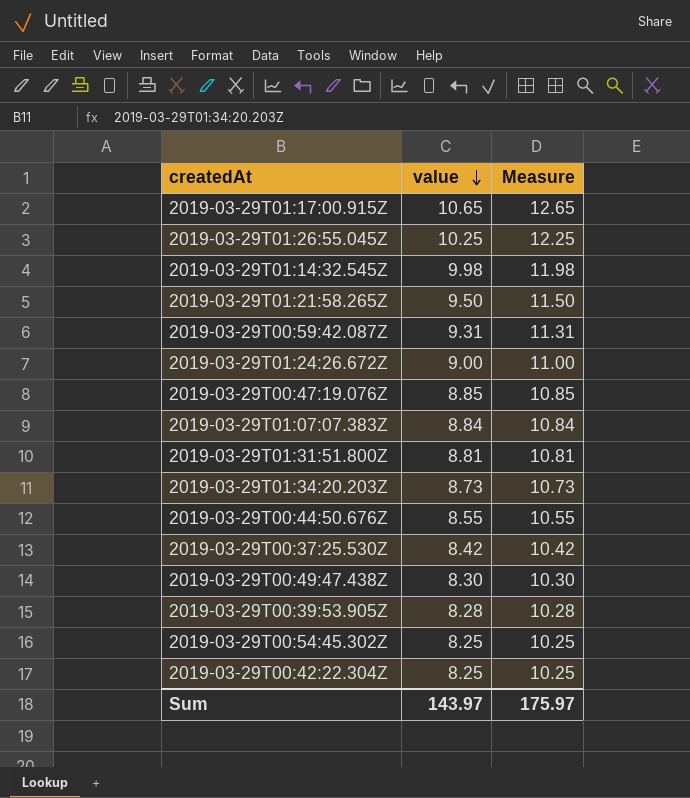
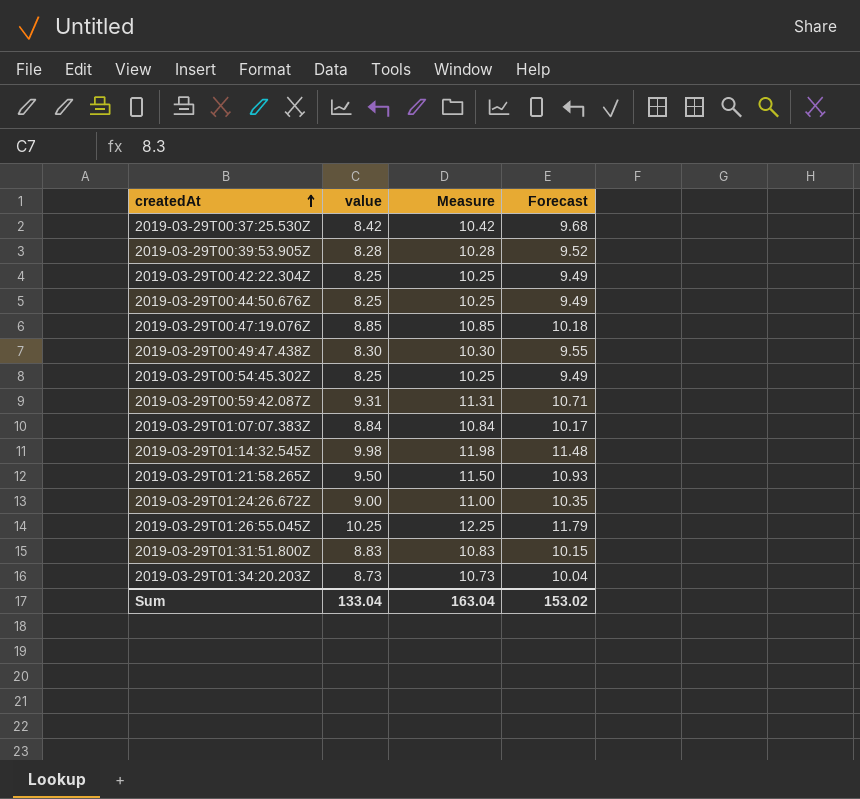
row order: value descending -> createdAt ascending
column Forecast | formula: none -> [value] * 1.15
row 2019-03-29T01:17:00.915Z: 10.65 | 12.65 -> none
2019-03-29T00:44:50.676Z | value: 8.55 -> 8.25
2019-03-29T00:44:50.676Z | Measure: 10.55 -> 10.25
2019-03-29T01:31:51.800Z | value: 8.81 -> 8.83
2019-03-29T01:31:51.800Z | Measure: 10.81 -> 10.83
Sum | value: 143.97 -> 133.04
Sum | Measure: 175.97 -> 163.04

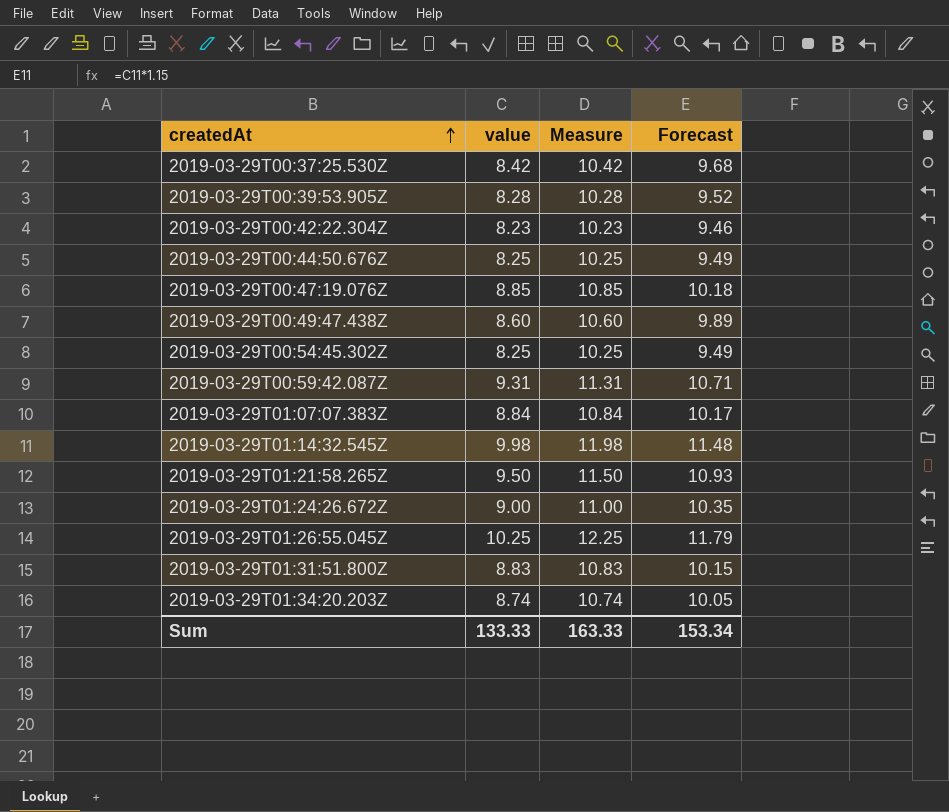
2019-03-29T00:42:22.304Z | value: 8.25 -> 8.23
2019-03-29T00:42:22.304Z | Measure: 10.25 -> 10.23
2019-03-29T00:42:22.304Z | Forecast: 9.49 -> 9.46
2019-03-29T00:49:47.438Z | value: 8.30 -> 8.60
2019-03-29T00:49:47.438Z | Measure: 10.30 -> 10.60
2019-03-29T00:49:47.438Z | Forecast: 9.55 -> 9.89
2019-03-29T01:34:20.203Z | value: 8.73 -> 8.74
2019-03-29T01:34:20.203Z | Measure: 10.73 -> 10.74
2019-03-29T01:34:20.203Z | Forecast: 10.04 -> 10.05
Sum | value: 133.04 -> 133.33
Sum | Measure: 163.04 -> 163.33
Sum | Forecast: 153.02 -> 153.34

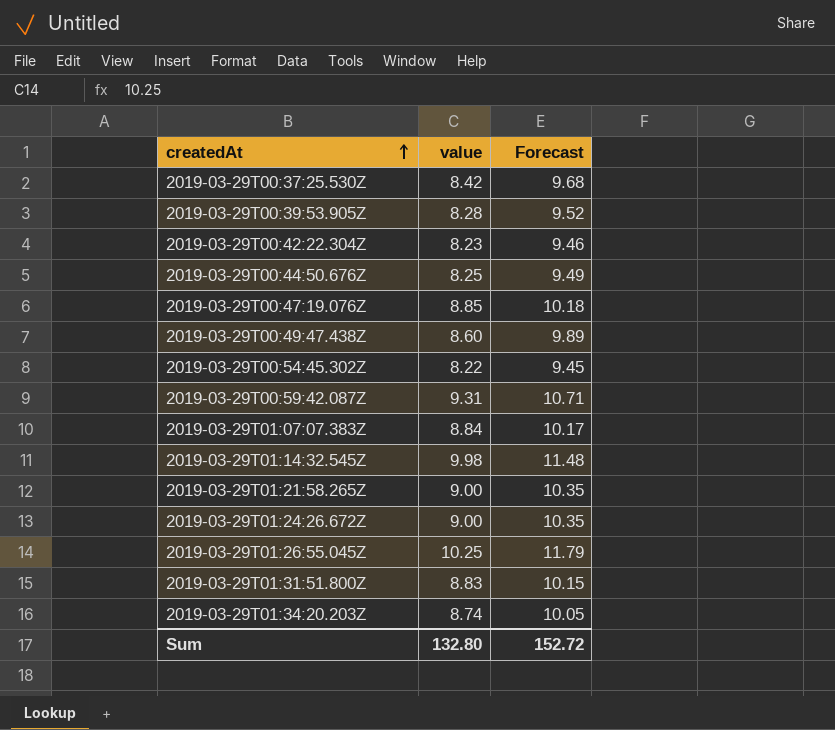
column Measure | formula: [value] + 2 -> none
2019-03-29T00:54:45.302Z | value: 8.25 -> 8.22
2019-03-29T00:54:45.302Z | Forecast: 9.49 -> 9.45
2019-03-29T01:21:58.265Z | value: 9.50 -> 9.00
2019-03-29T01:21:58.265Z | Forecast: 10.93 -> 10.35
Sum | value: 133.33 -> 132.80
Sum | Forecast: 153.34 -> 152.72

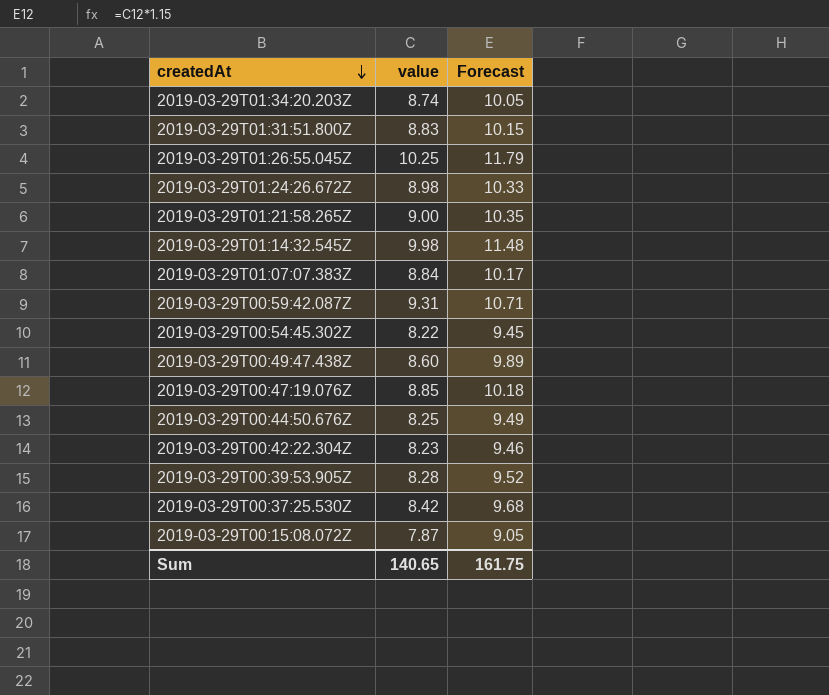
row order: createdAt ascending -> createdAt descending
2019-03-29T01:24:26.672Z | value: 9.00 -> 8.98
2019-03-29T01:24:26.672Z | Forecast: 10.35 -> 10.33
row 2019-03-29T00:15:08.072Z: none -> 7.87 | 9.05
Sum | value: 132.80 -> 140.65
Sum | Forecast: 152.72 -> 161.75

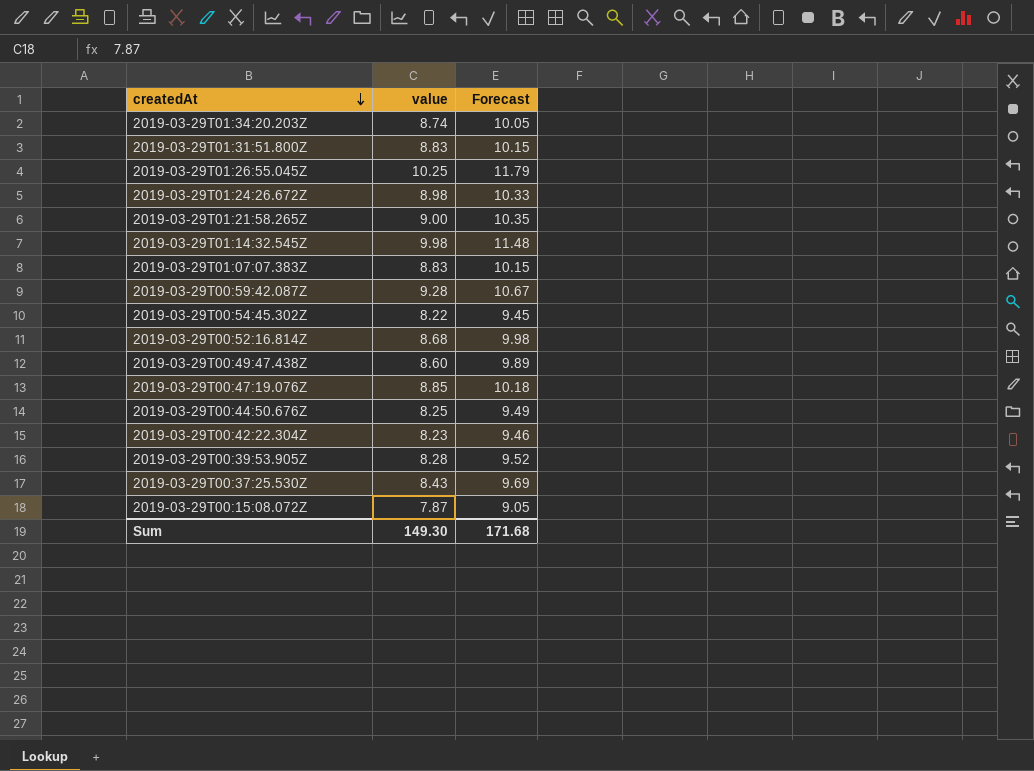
2019-03-29T01:07:07.383Z | value: 8.84 -> 8.83
2019-03-29T01:07:07.383Z | Forecast: 10.17 -> 10.15
2019-03-29T00:59:42.087Z | value: 9.31 -> 9.28
2019-03-29T00:59:42.087Z | Forecast: 10.71 -> 10.67
row 2019-03-29T00:52:16.814Z: none -> 8.68 | 9.98
2019-03-29T00:37:25.530Z | value: 8.42 -> 8.43
2019-03-29T00:37:25.530Z | Forecast: 9.68 -> 9.69
Sum | value: 140.65 -> 149.30
Sum | Forecast: 161.75 -> 171.68

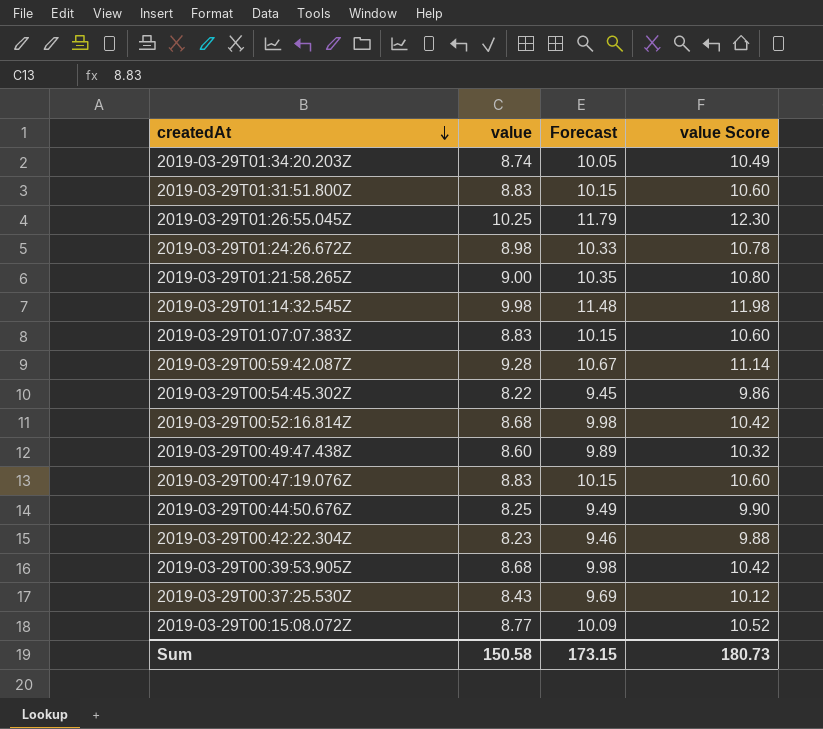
column value Score | formula: none -> [value] * 1.2
2019-03-29T00:47:19.076Z | value: 8.85 -> 8.83
2019-03-29T00:47:19.076Z | Forecast: 10.18 -> 10.15
2019-03-29T00:39:53.905Z | value: 8.28 -> 8.68
2019-03-29T00:39:53.905Z | Forecast: 9.52 -> 9.98
2019-03-29T00:15:08.072Z | value: 7.87 -> 8.77
2019-03-29T00:15:08.072Z | Forecast: 9.05 -> 10.09
Sum | value: 149.30 -> 150.58
Sum | Forecast: 171.68 -> 173.15

